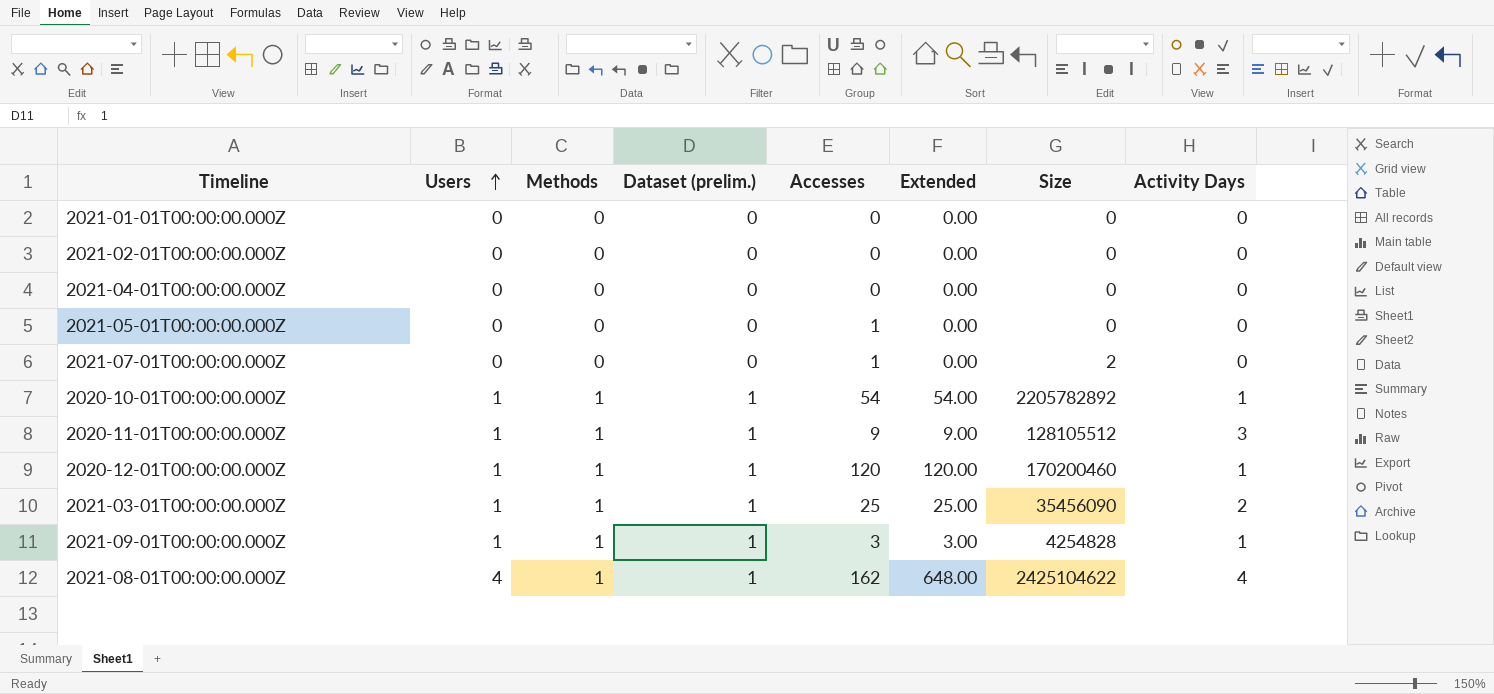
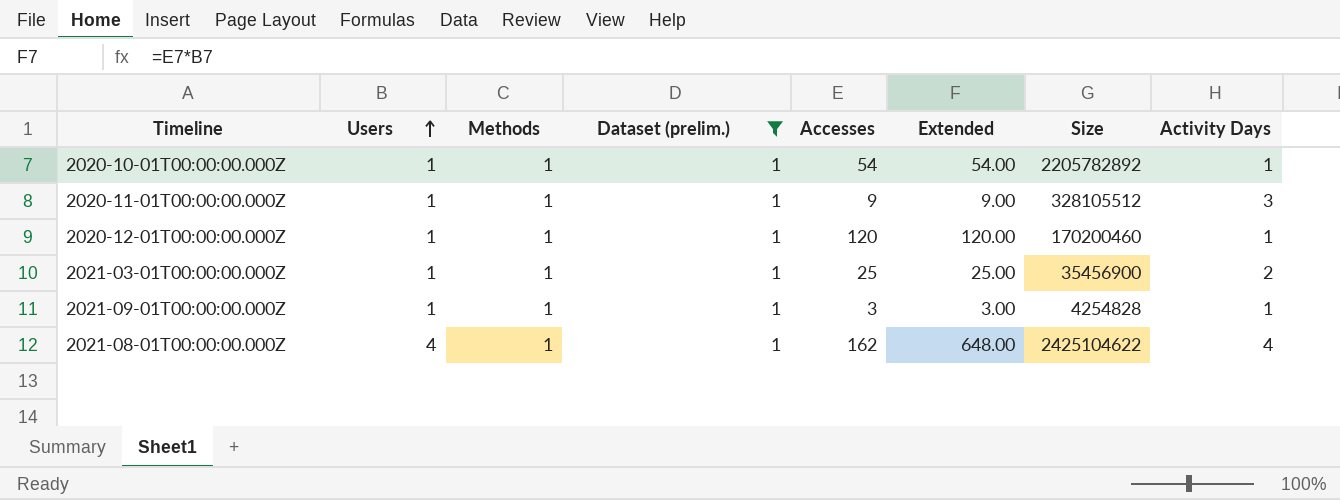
filter: none -> Dataset (prelim.) = 1
2020-11-01T00:00:00.000Z | Size: 128105512 -> 328105512
2021-03-01T00:00:00.000Z | Size: 35456090 -> 35456900

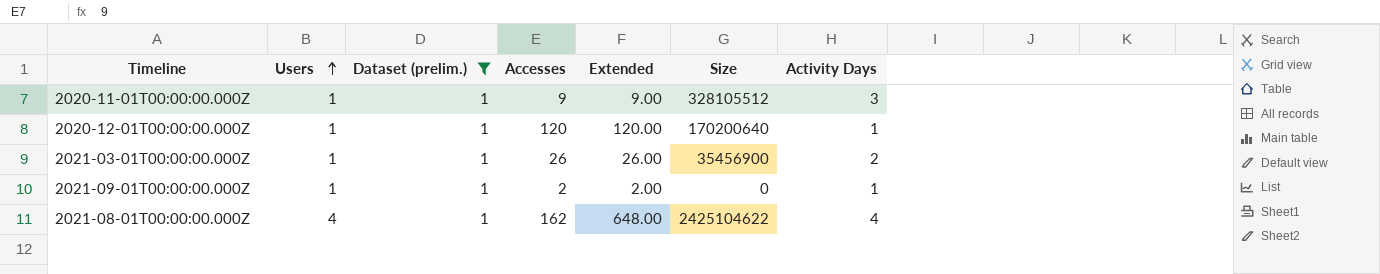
column Methods | position: 3 -> none
row 2020-10-01T00:00:00.000Z: 1 | 1 | 1 | 54 | 54.00 | 2205782892 | 1 -> none
2020-12-01T00:00:00.000Z | Size: 170200460 -> 170200640
2021-03-01T00:00:00.000Z | Accesses: 25 -> 26
2021-03-01T00:00:00.000Z | Extended: 25.00 -> 26.00
2021-09-01T00:00:00.000Z | Accesses: 3 -> 2
2021-09-01T00:00:00.000Z | Extended: 3.00 -> 2.00
2021-09-01T00:00:00.000Z | Size: 4254828 -> 0

